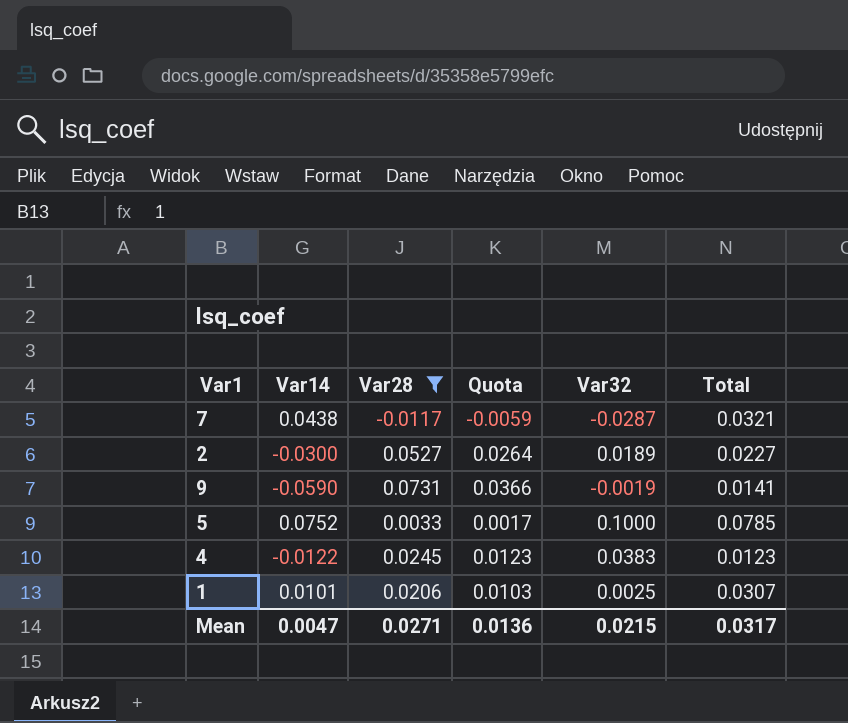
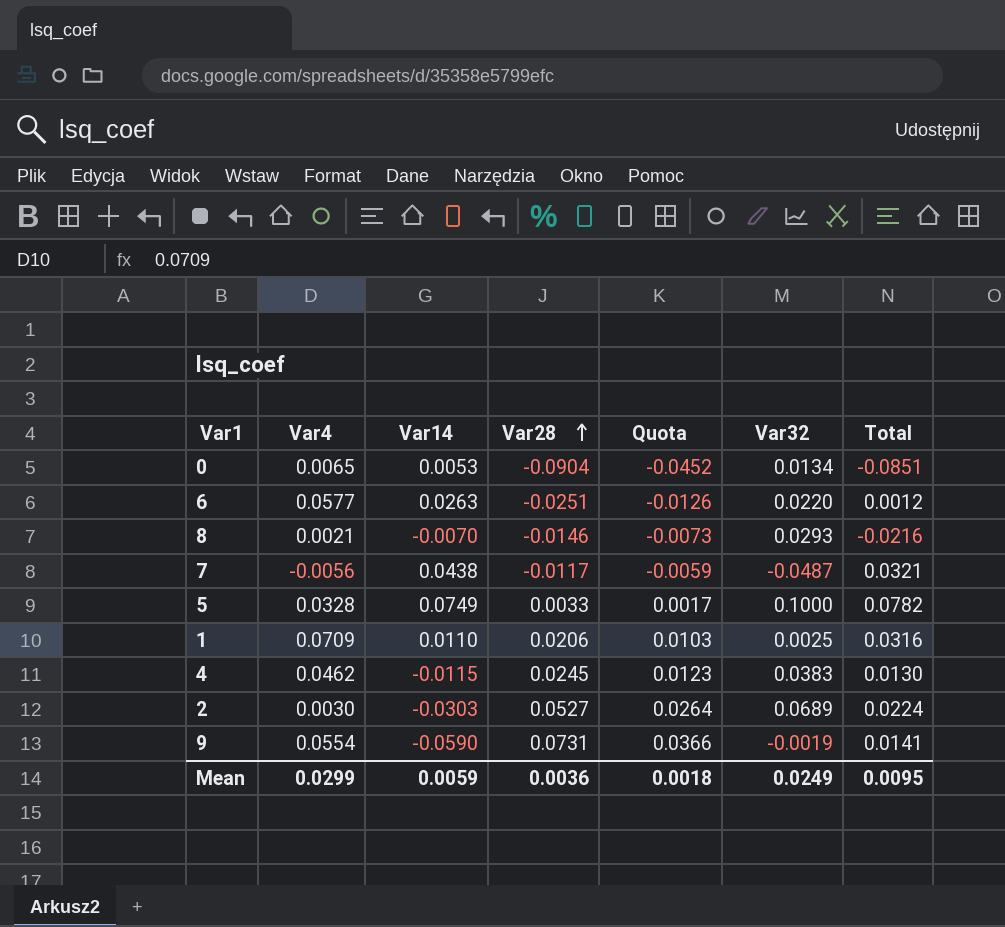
filter: Var28 >= -0.0117 -> none
row order: none -> Var28 ascending
column Var4 | position: none -> 2
7 | Var32: -0.0287 -> -0.0487
5 | Var14: 0.0752 -> 0.0749
5 | Total: 0.0785 -> 0.0782
1 | Var14: 0.0101 -> 0.0110
1 | Total: 0.0307 -> 0.0316
4 | Var14: -0.0122 -> -0.0115
4 | Total: 0.0123 -> 0.0130
2 | Var14: -0.0300 -> -0.0303
2 | Var32: 0.0189 -> 0.0689
2 | Total: 0.0227 -> 0.0224
Mean | Var14: 0.0047 -> 0.0059
Mean | Var28: 0.0271 -> 0.0036
Mean | Quota: 0.0136 -> 0.0018
Mean | Var32: 0.0215 -> 0.0249
Mean | Total: 0.0317 -> 0.0095

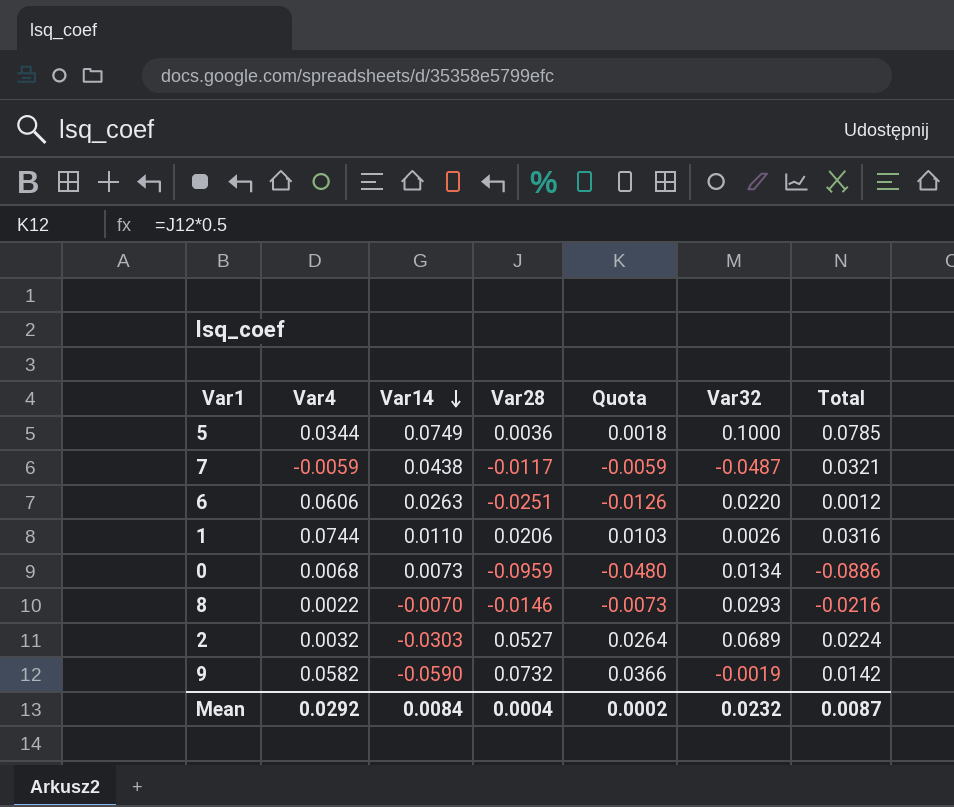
row order: Var28 ascending -> Var14 descending
row 4: 0.0462 | -0.0115 | 0.0245 | 0.0123 | 0.0383 | 0.0130 -> none
5 | Var4: 0.0328 -> 0.0344
5 | Var28: 0.0033 -> 0.0036
5 | Quota: 0.0017 -> 0.0018
5 | Total: 0.0782 -> 0.0785
7 | Var4: -0.0056 -> -0.0059
6 | Var4: 0.0577 -> 0.0606
1 | Var4: 0.0709 -> 0.0744
1 | Var32: 0.0025 -> 0.0026
0 | Var4: 0.0065 -> 0.0068
0 | Var14: 0.0053 -> 0.0073
0 | Var28: -0.0904 -> -0.0959
0 | Quota: -0.0452 -> -0.0480
0 | Total: -0.0851 -> -0.0886
8 | Var4: 0.0021 -> 0.0022
2 | Var4: 0.0030 -> 0.0032
9 | Var4: 0.0554 -> 0.0582
9 | Var28: 0.0731 -> 0.0732
9 | Total: 0.0141 -> 0.0142
Mean | Var4: 0.0299 -> 0.0292
Mean | Var14: 0.0059 -> 0.0084
Mean | Var28: 0.0036 -> 0.0004
Mean | Quota: 0.0018 -> 0.0002
Mean | Var32: 0.0249 -> 0.0232
Mean | Total: 0.0095 -> 0.0087

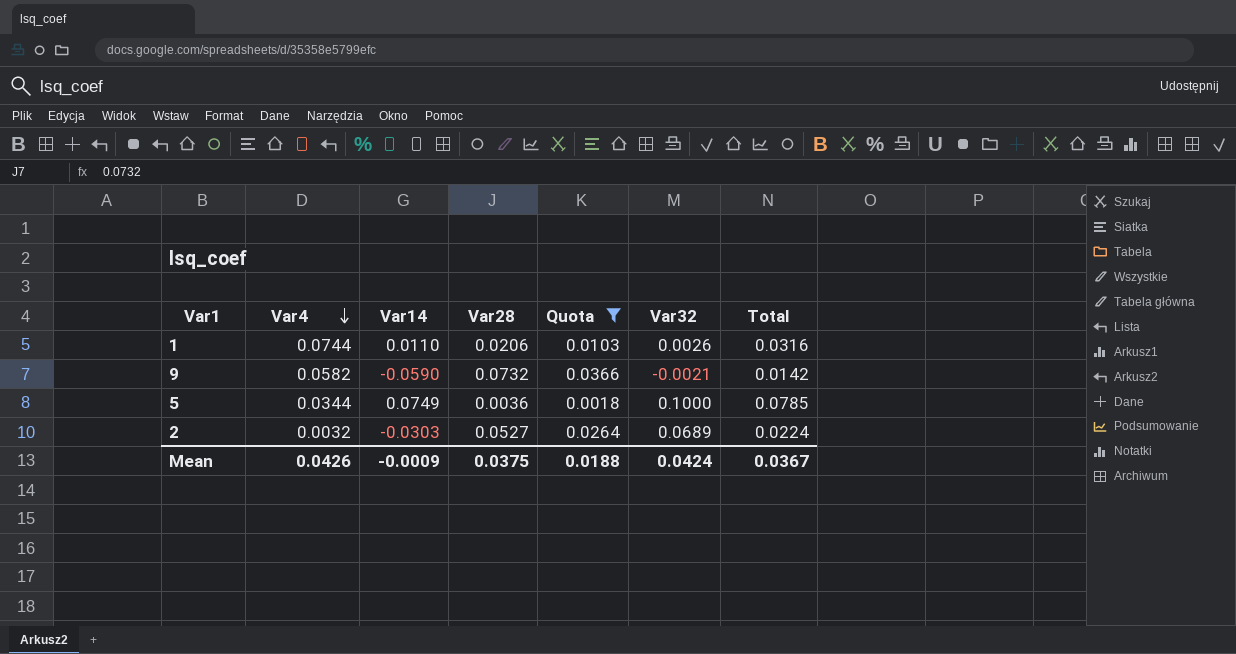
filter: none -> Quota >= 0.0018
row order: Var14 descending -> Var4 descending
9 | Var32: -0.0019 -> -0.0021
Mean | Var4: 0.0292 -> 0.0426
Mean | Var14: 0.0084 -> -0.0009
Mean | Var28: 0.0004 -> 0.0375
Mean | Quota: 0.0002 -> 0.0188
Mean | Var32: 0.0232 -> 0.0424
Mean | Total: 0.0087 -> 0.0367

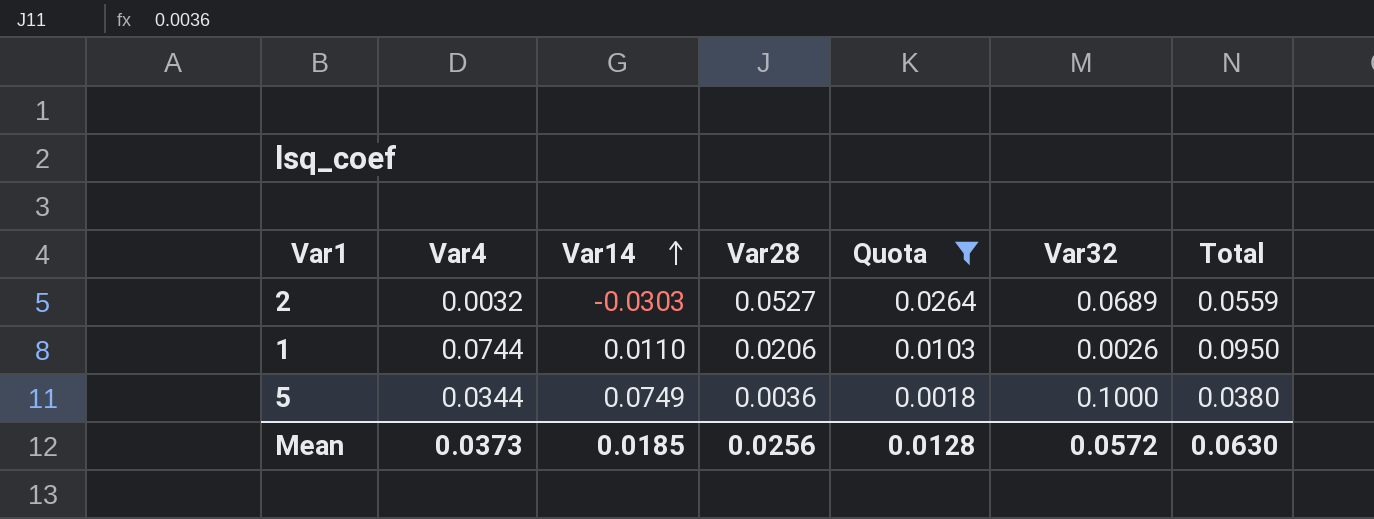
row order: Var4 descending -> Var14 ascending
column Total | formula: [Var14] + [Var28] -> [Var4] + [Var28]
row 9: 0.0582 | -0.0590 | 0.0732 | 0.0366 | -0.0021 | 0.0142 -> none
Mean | Var4: 0.0426 -> 0.0373
Mean | Var14: -0.0009 -> 0.0185
Mean | Var28: 0.0375 -> 0.0256
Mean | Quota: 0.0188 -> 0.0128
Mean | Var32: 0.0424 -> 0.0572
Mean | Total: 0.0367 -> 0.0630

